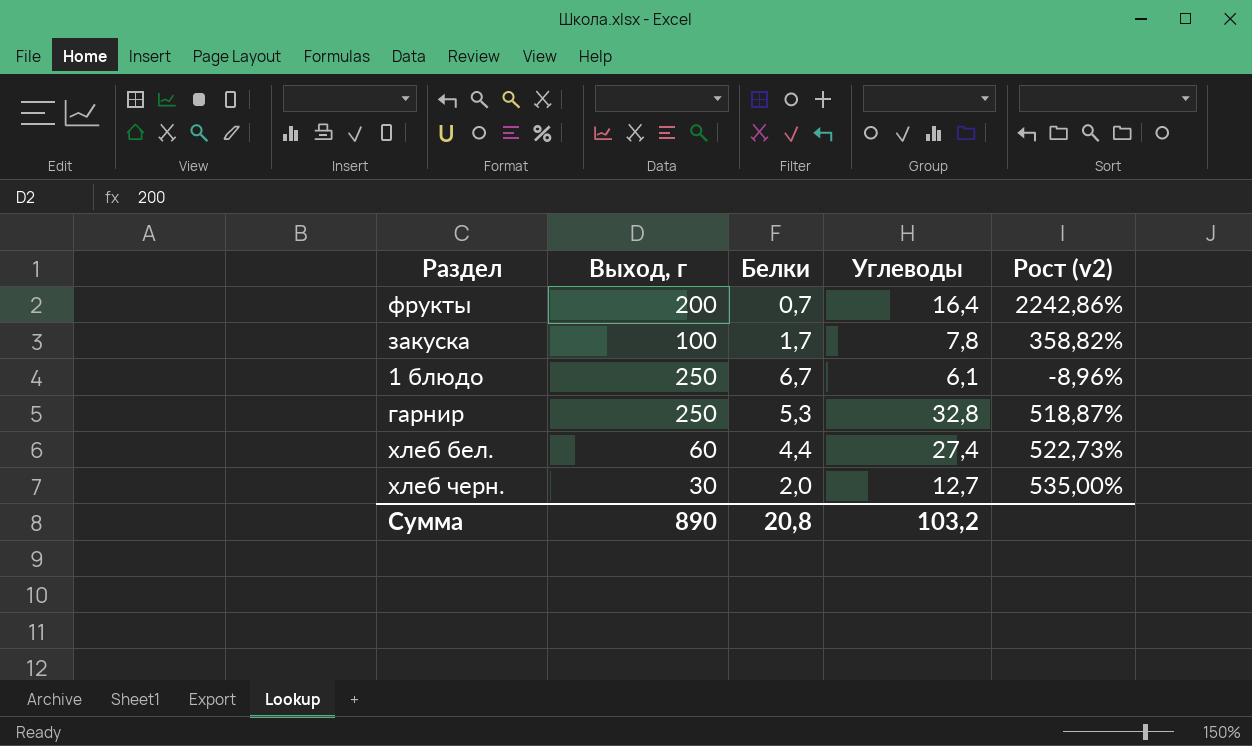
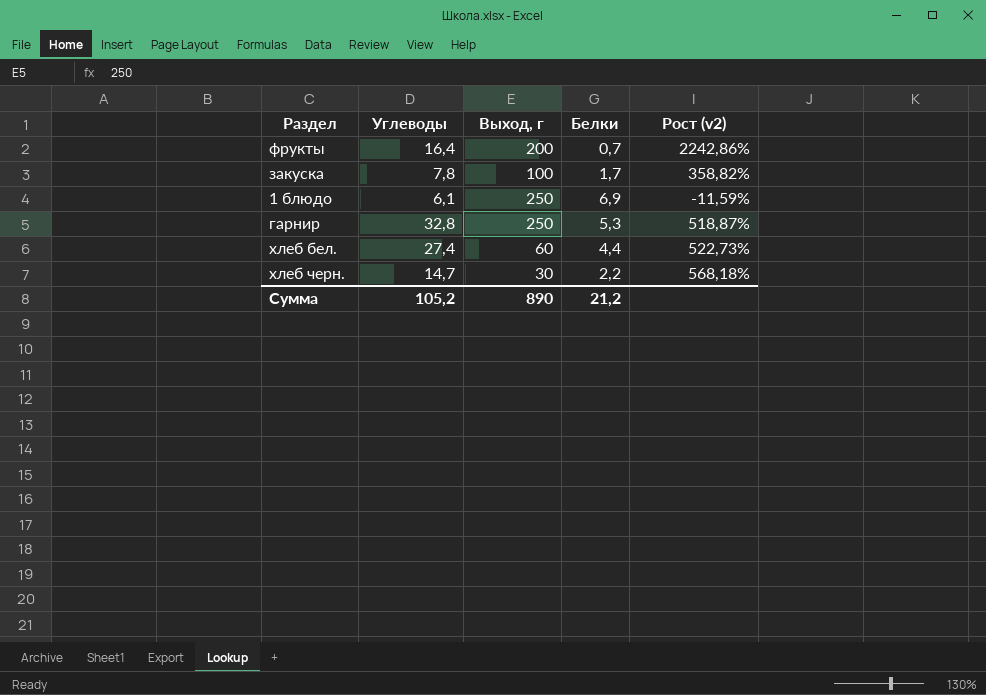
column Углеводы | position: 4 -> 2
1 блюдо | Белки: 6,7 -> 6,9
1 блюдо | Рост (v2): -8,96% -> -11,59%
хлеб черн. | Углеводы: 12,7 -> 14,7
хлеб черн. | Белки: 2,0 -> 2,2
хлеб черн. | Рост (v2): 535,00% -> 568,18%
Сумма | Углеводы: 103,2 -> 105,2
Сумма | Белки: 20,8 -> 21,2

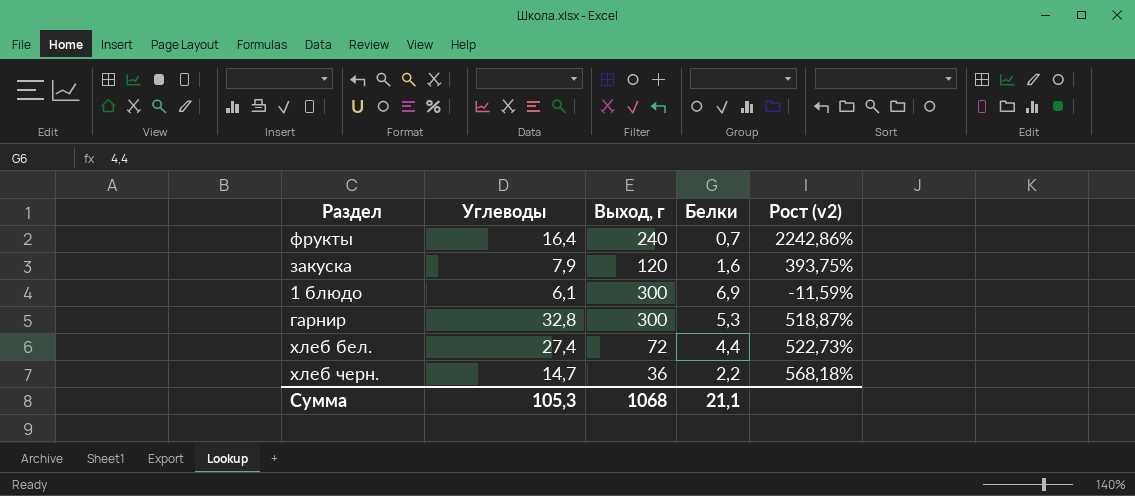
фрукты | Выход, г: 200 -> 240
закуска | Углеводы: 7,8 -> 7,9
закуска | Выход, г: 100 -> 120
закуска | Белки: 1,7 -> 1,6
закуска | Рост (v2): 358,82% -> 393,75%
1 блюдо | Выход, г: 250 -> 300
гарнир | Выход, г: 250 -> 300
хлеб бел. | Выход, г: 60 -> 72
хлеб черн. | Выход, г: 30 -> 36
Сумма | Углеводы: 105,2 -> 105,3
Сумма | Выход, г: 890 -> 1068
Сумма | Белки: 21,2 -> 21,1

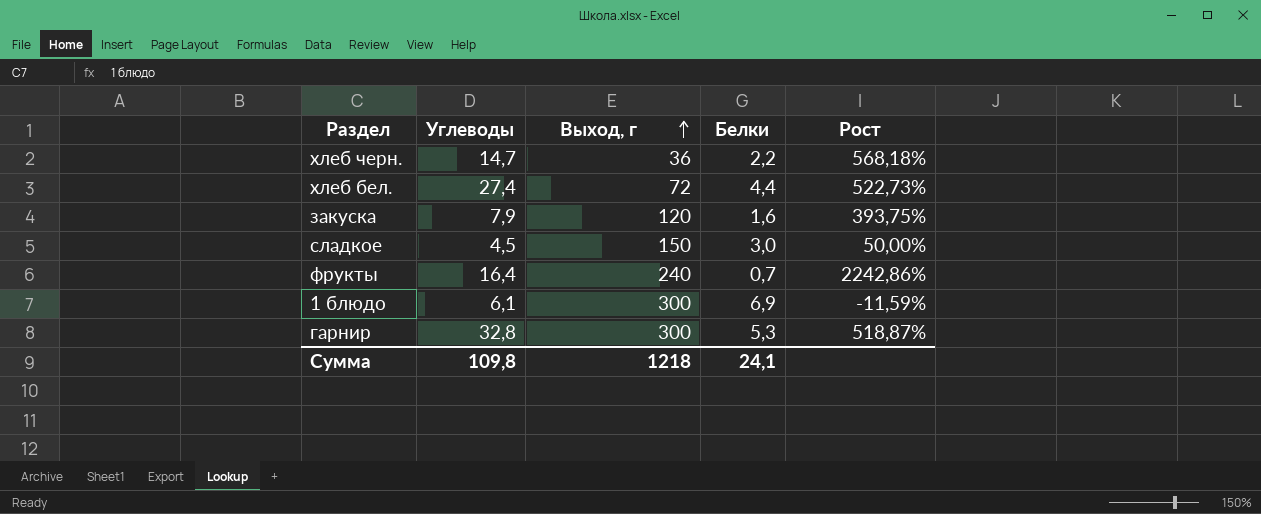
row order: none -> Выход, г ascending
column name: Рост (v2) -> Рост
row сладкое: none -> 4,5 | 150 | 3,0 | 50,00%
Сумма | Углеводы: 105,3 -> 109,8
Сумма | Выход, г: 1068 -> 1218
Сумма | Белки: 21,1 -> 24,1

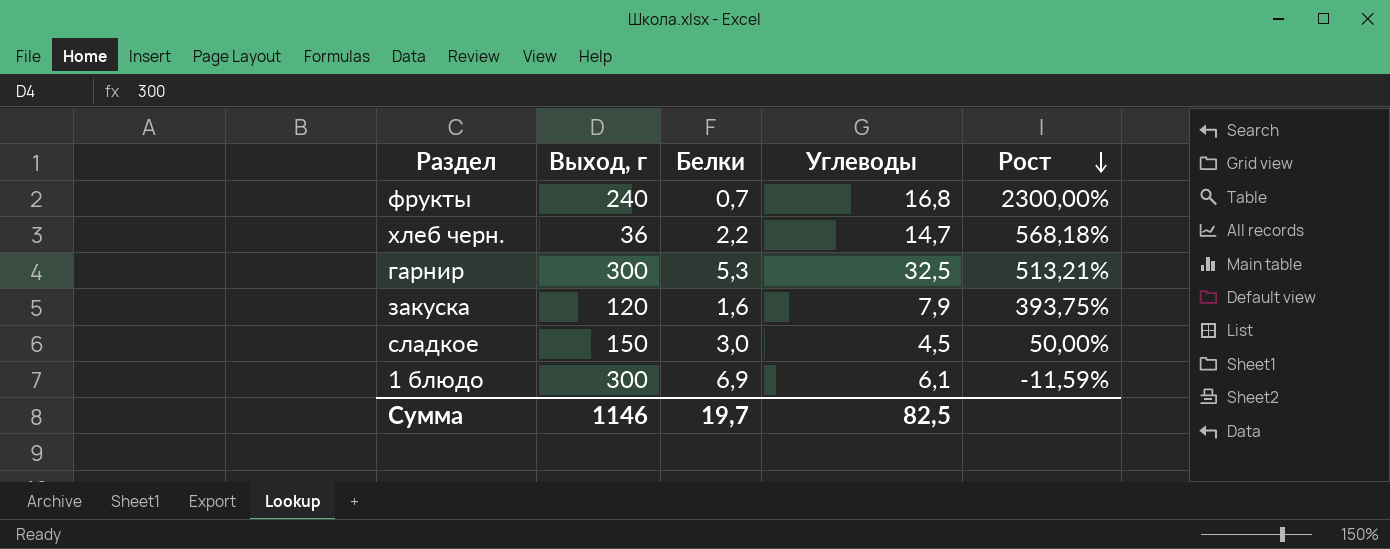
row order: Выход, г ascending -> Рост descending
column Углеводы | position: 2 -> 4
row хлеб бел.: 27,4 | 72 | 4,4 | 522,73% -> none
фрукты | Углеводы: 16,4 -> 16,8
фрукты | Рост: 2242,86% -> 2300,00%
гарнир | Углеводы: 32,8 -> 32,5
гарнир | Рост: 518,87% -> 513,21%
Сумма | Выход, г: 1218 -> 1146
Сумма | Белки: 24,1 -> 19,7
Сумма | Углеводы: 109,8 -> 82,5

